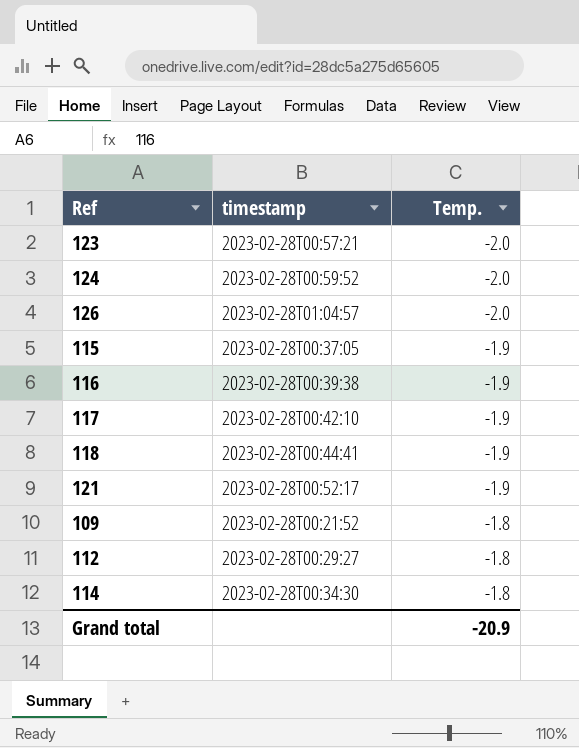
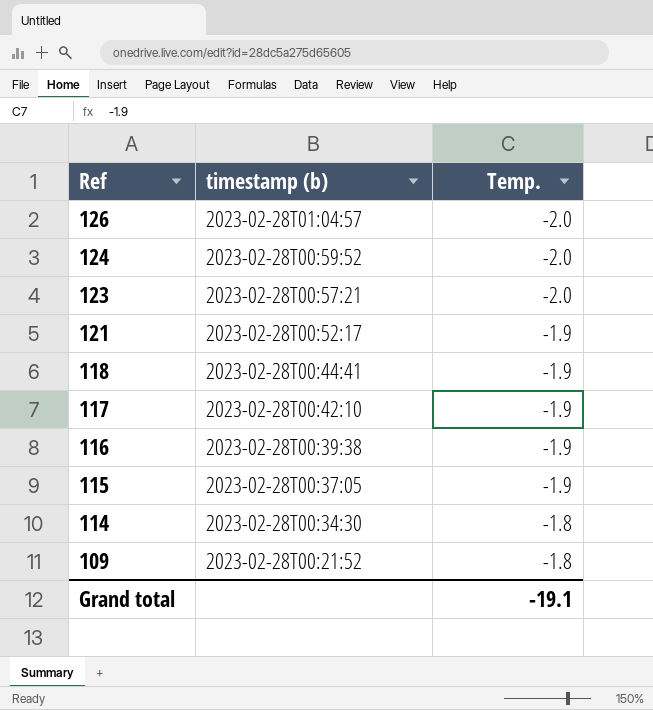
row order: Temp. ascending -> Ref descending
column name: timestamp -> timestamp (b)
row 112: 2023-02-28T00:29:27 | -1.8 -> none
Grand total | Temp.: -20.9 -> -19.1

